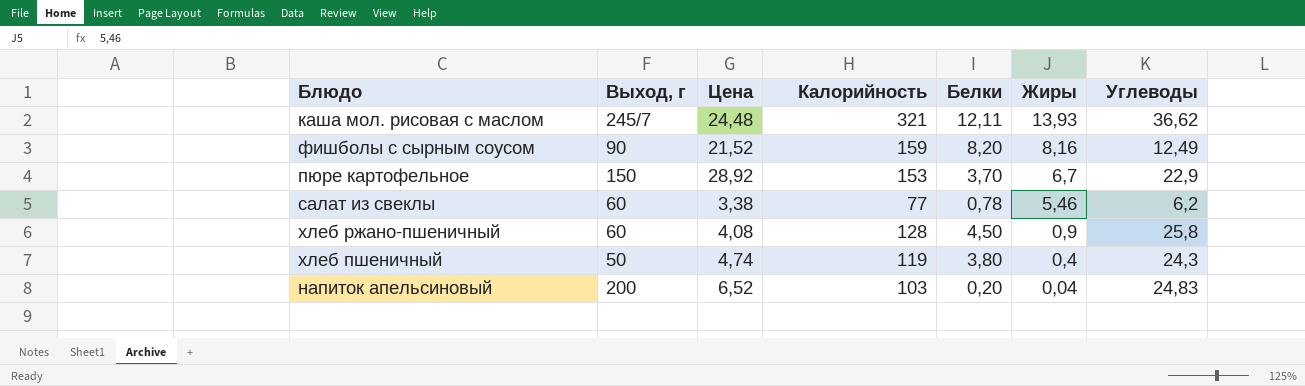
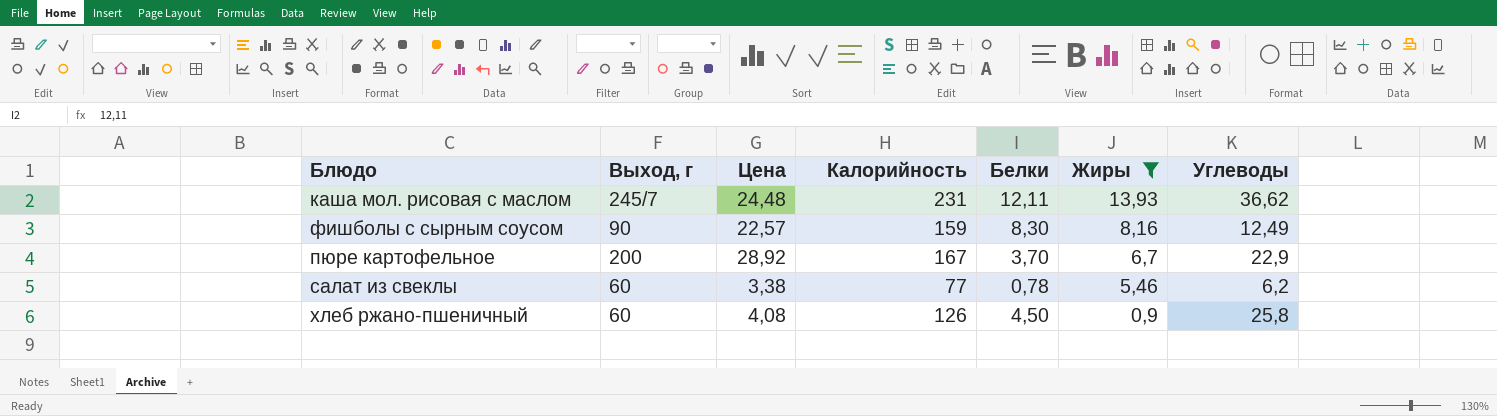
filter: none -> Жиры >= 0,9
каша мол. рисовая с маслом | Калорийность: 321 -> 231
фишболы с сырным соусом | Цена: 21,52 -> 22,57
фишболы с сырным соусом | Белки: 8,20 -> 8,30
пюре картофельное | Выход, г: 150 -> 200
пюре картофельное | Калорийность: 153 -> 167
хлеб ржано-пшеничный | Калорийность: 128 -> 126

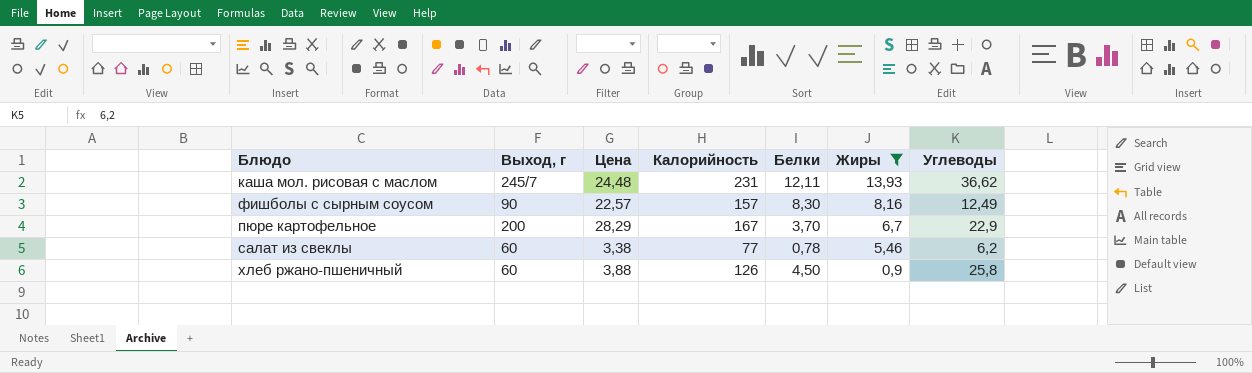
фишболы с сырным соусом | Калорийность: 159 -> 157
пюре картофельное | Цена: 28,92 -> 28,29
хлеб ржано-пшеничный | Цена: 4,08 -> 3,88

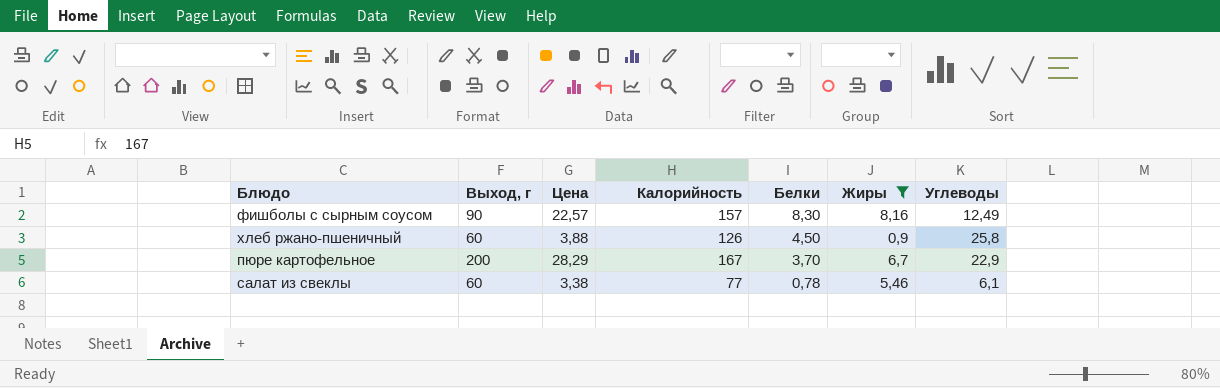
row order: Жиры descending -> Белки descending
row каша мол. рисовая с маслом: 245/7 | 24,48 | 231 | 12,11 | 13,93 | 36,62 -> none
салат из свеклы | Углеводы: 6,2 -> 6,1

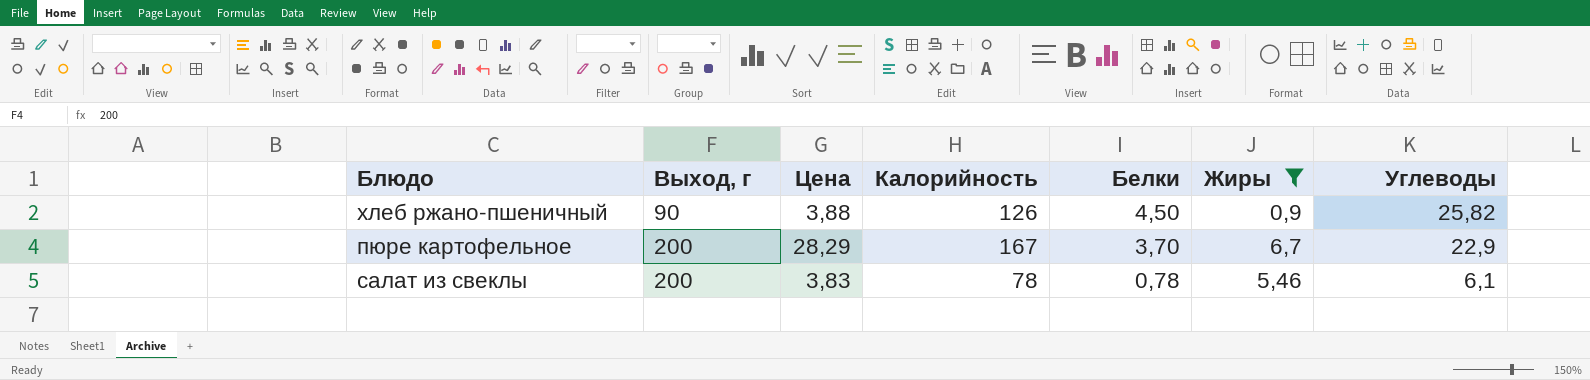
row фишболы с сырным соусом: 90 | 22,57 | 157 | 8,30 | 8,16 | 12,49 -> none
хлеб ржано-пшеничный | Выход, г: 60 -> 90
хлеб ржано-пшеничный | Углеводы: 25,8 -> 25,82
салат из свеклы | Выход, г: 60 -> 200
салат из свеклы | Цена: 3,38 -> 3,83
салат из свеклы | Калорийность: 77 -> 78

